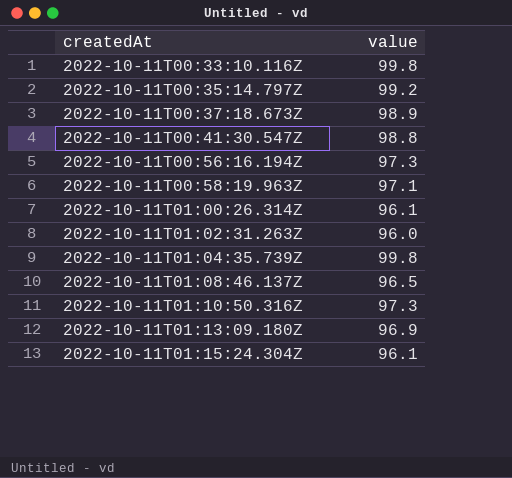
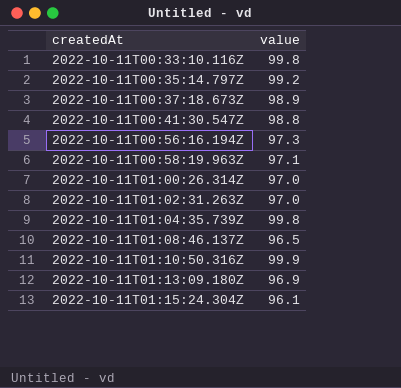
2022-10-11T01:00:26.314Z | value: 96.1 -> 97.0
2022-10-11T01:02:31.263Z | value: 96.0 -> 97.0
2022-10-11T01:10:50.316Z | value: 97.3 -> 99.9

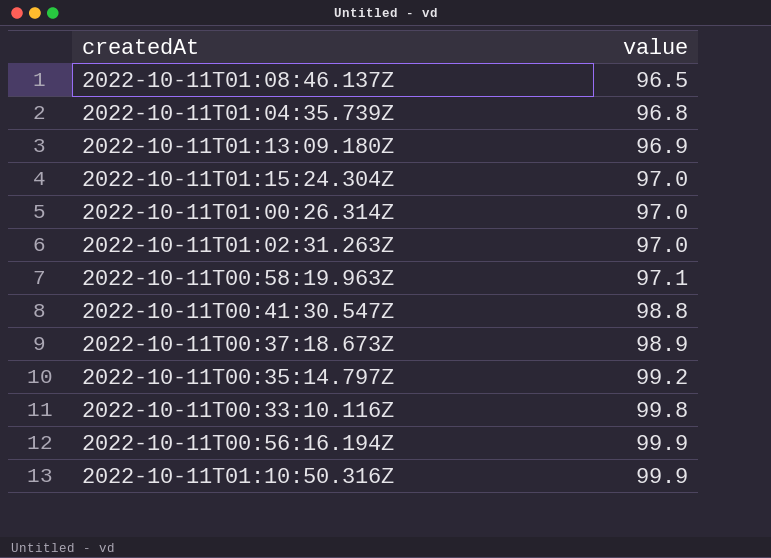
row order: createdAt ascending -> value ascending
2022-10-11T01:04:35.739Z | value: 99.8 -> 96.8
2022-10-11T01:15:24.304Z | value: 96.1 -> 97.0
2022-10-11T00:56:16.194Z | value: 97.3 -> 99.9

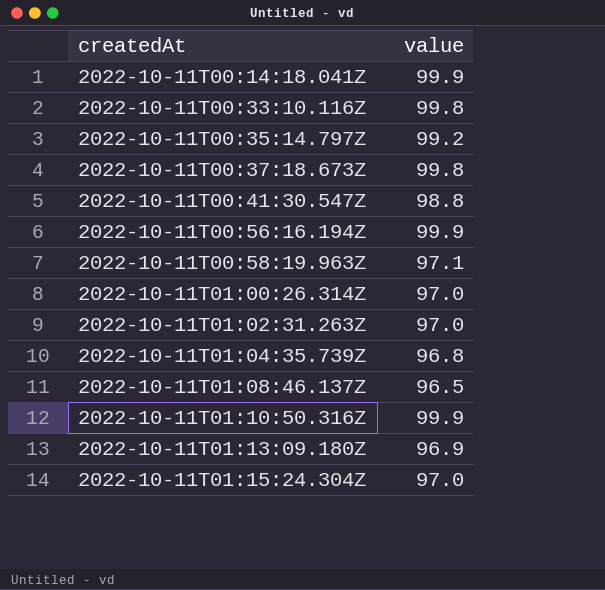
row order: value ascending -> createdAt ascending
row 2022-10-11T00:14:18.041Z: none -> 99.9
2022-10-11T00:37:18.673Z | value: 98.9 -> 99.8

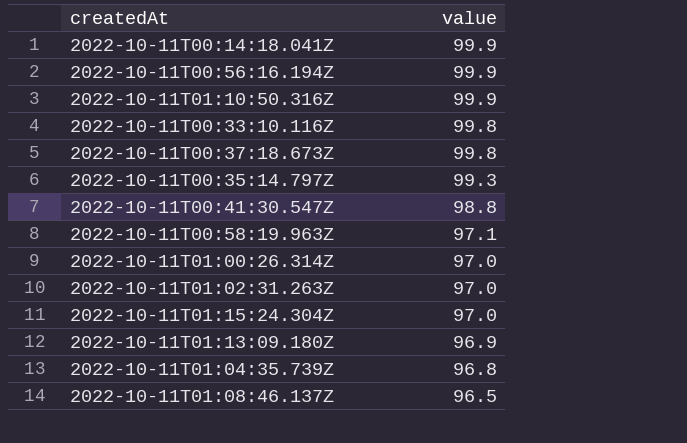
row order: createdAt ascending -> value descending
2022-10-11T00:35:14.797Z | value: 99.2 -> 99.3

